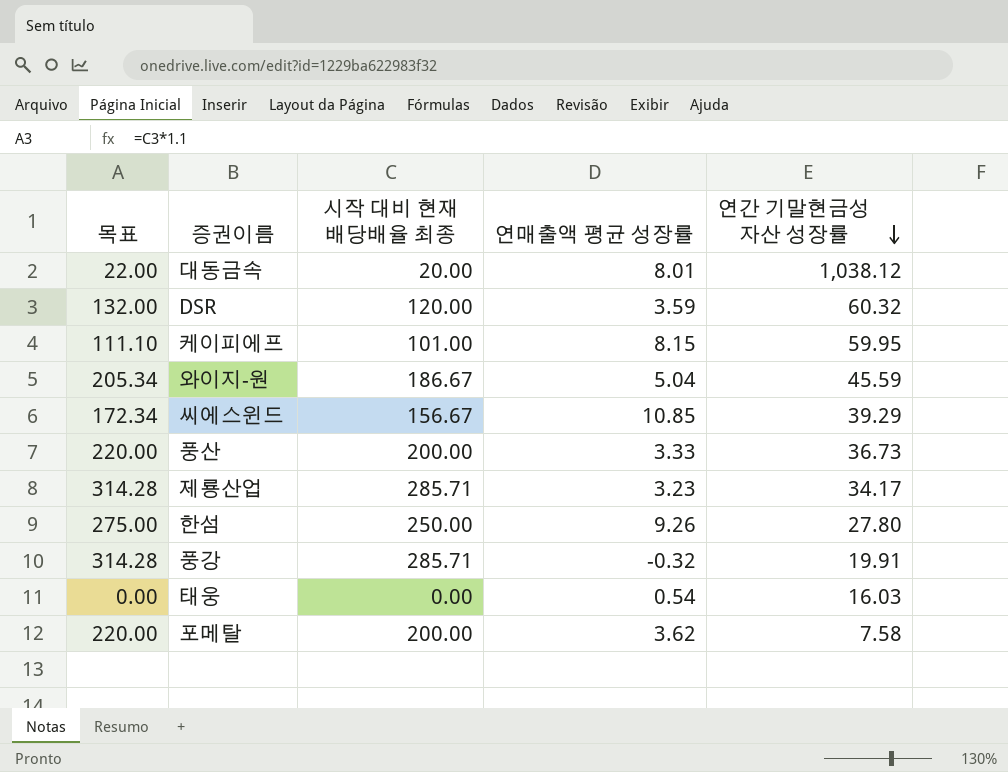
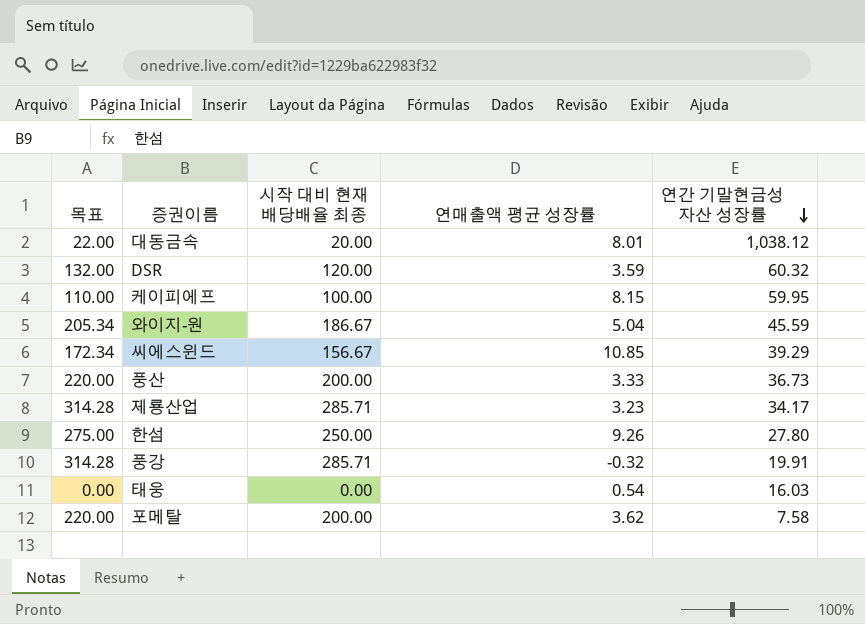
케이피에프 | 목표: 111.10 -> 110.00
케이피에프 | 시작 대비 현재 배당배율 최종: 101.00 -> 100.00

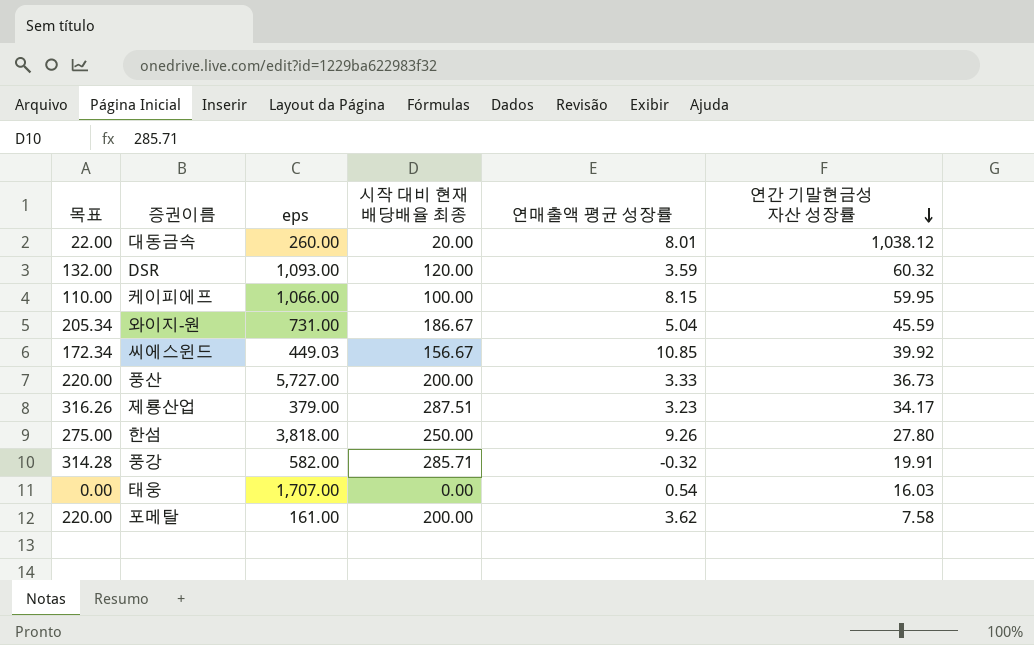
column eps | position: none -> 3
씨에스윈드 | 연간 기말현금성 자산 성장률: 39.29 -> 39.92
제룡산업 | 목표: 314.28 -> 316.26
제룡산업 | 시작 대비 현재 배당배율 최종: 285.71 -> 287.51

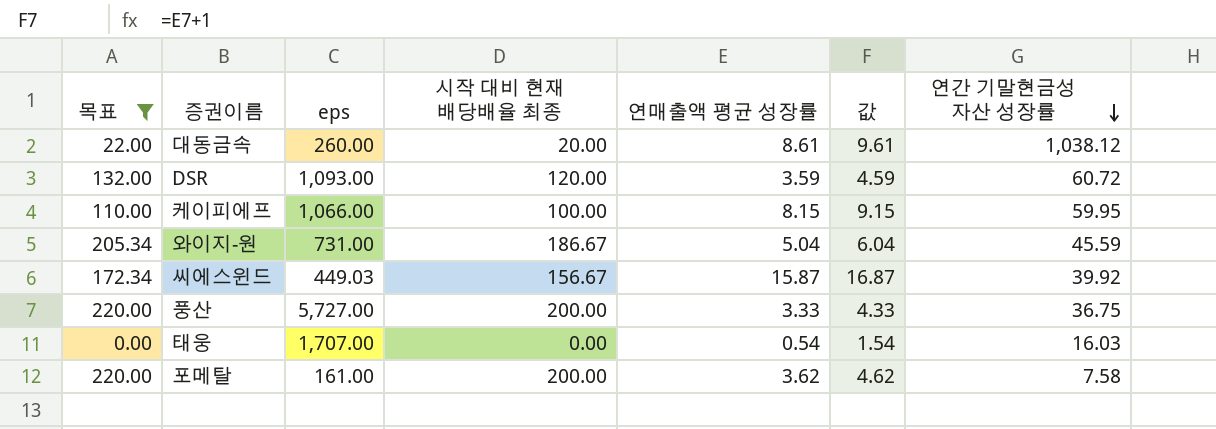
filter: none -> 목표 <= 220.00
column 값 | formula: none -> [연매출액 평균 성장률] + 1
대동금속 | 연매출액 평균 성장률: 8.01 -> 8.61
DSR | 연간 기말현금성 자산 성장률: 60.32 -> 60.72
씨에스윈드 | 연매출액 평균 성장률: 10.85 -> 15.87
풍산 | 연간 기말현금성 자산 성장률: 36.73 -> 36.75

